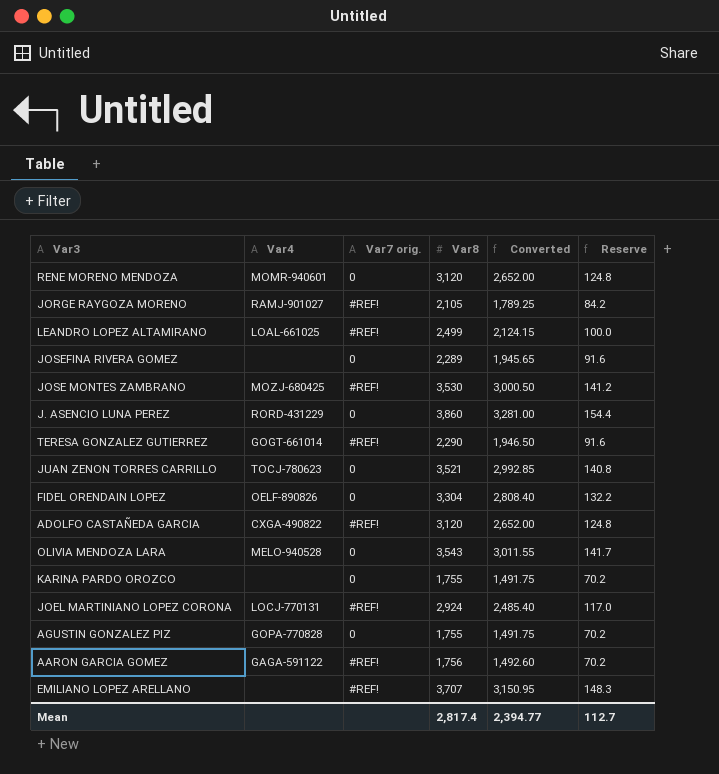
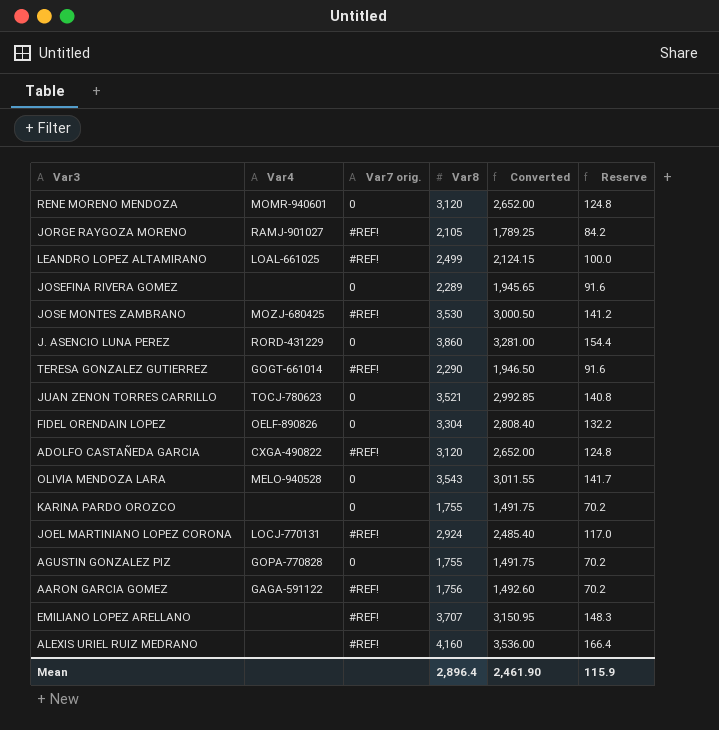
row ALEXIS URIEL RUIZ MEDRANO: none -> none | #REF! | 4,160 | 3,536.00 | 166.4
Mean | Var8: 2,817.4 -> 2,896.4
Mean | Converted: 2,394.77 -> 2,461.90
Mean | Reserve: 112.7 -> 115.9

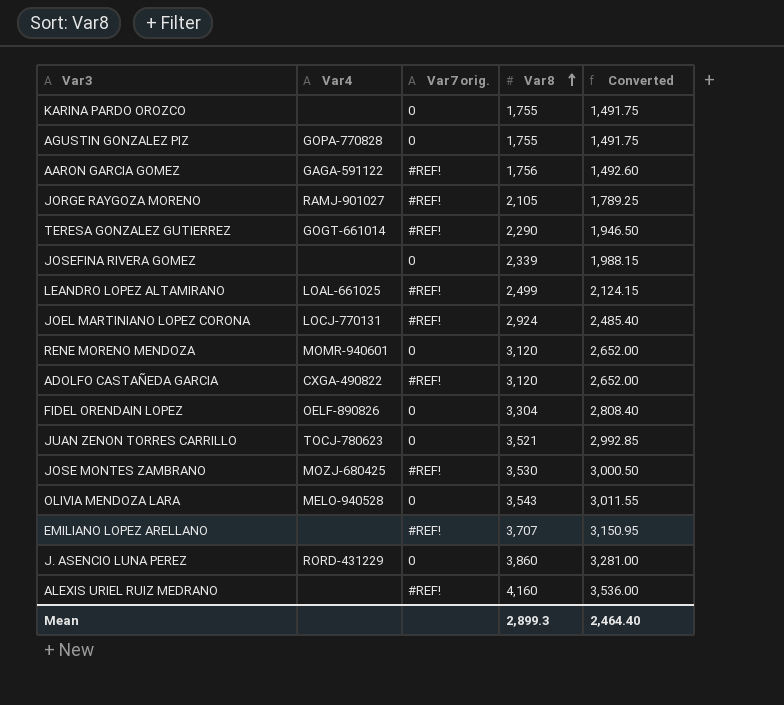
row order: none -> Var8 ascending
column Reserve | formula: [Var8] * 0.04 -> none
JOSEFINA RIVERA GOMEZ | Var8: 2,289 -> 2,339
JOSEFINA RIVERA GOMEZ | Converted: 1,945.65 -> 1,988.15
Mean | Var8: 2,896.4 -> 2,899.3
Mean | Converted: 2,461.90 -> 2,464.40

